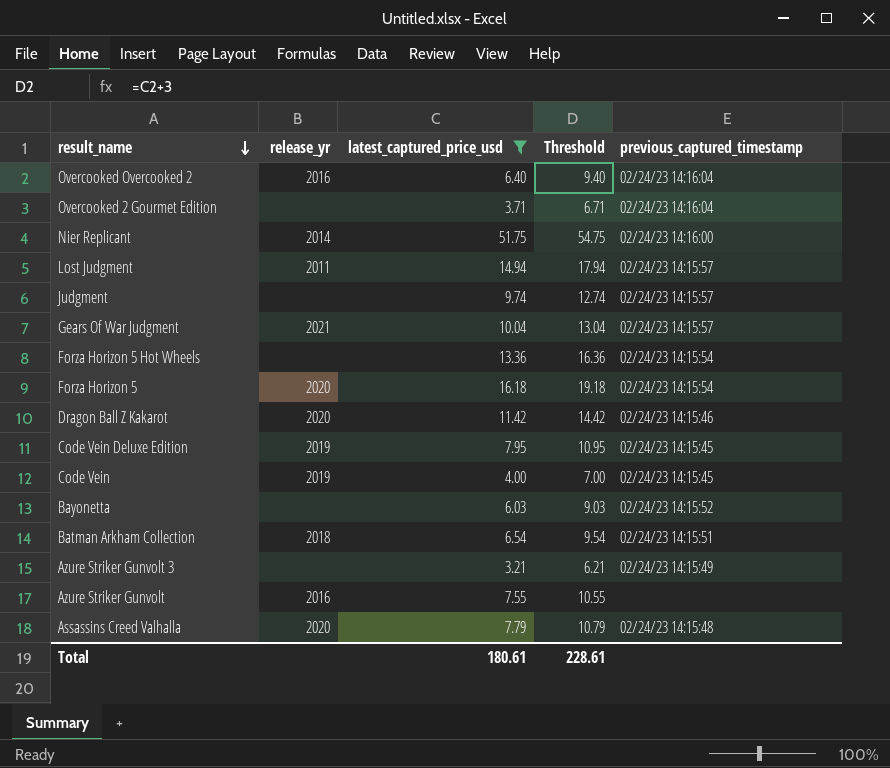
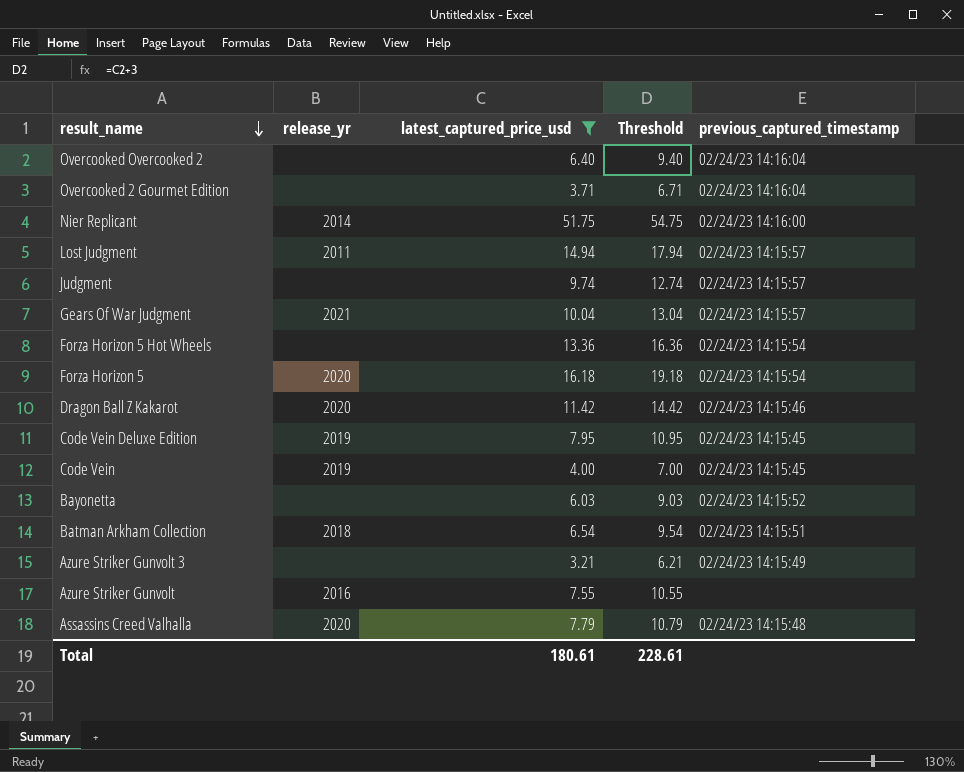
Overcooked Overcooked 2 | release_yr: 2016 -> none

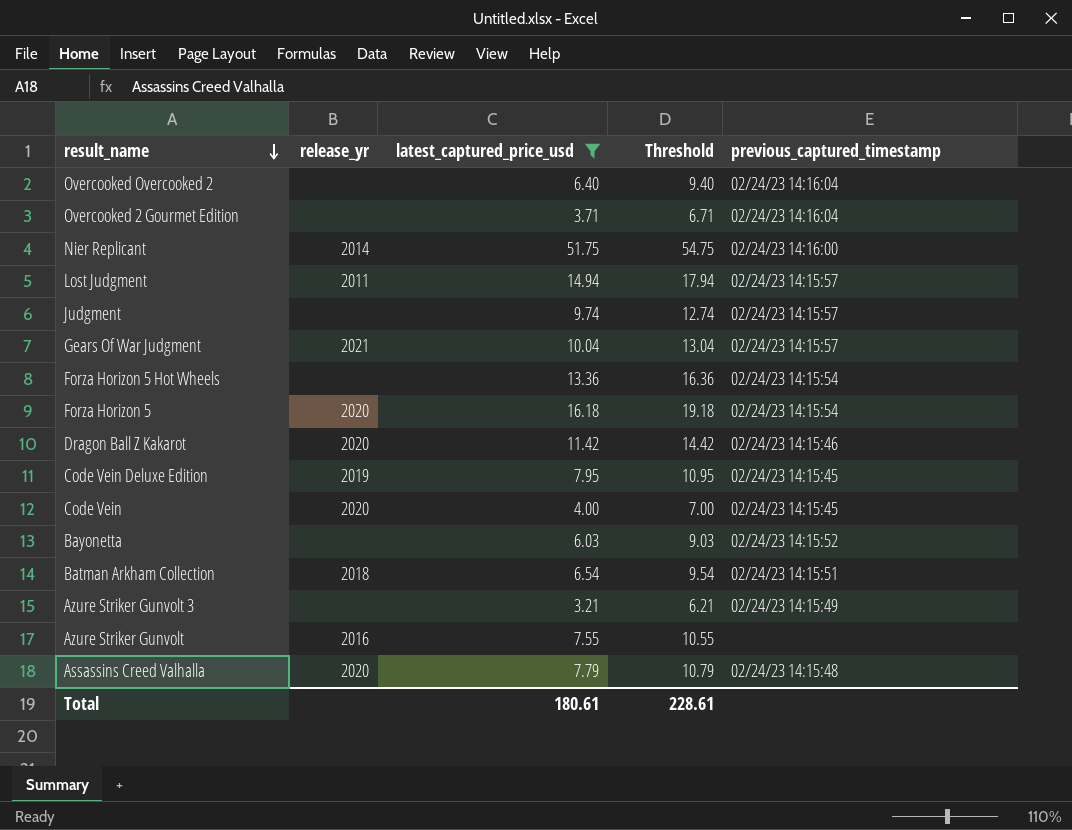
Code Vein | release_yr: 2019 -> 2020

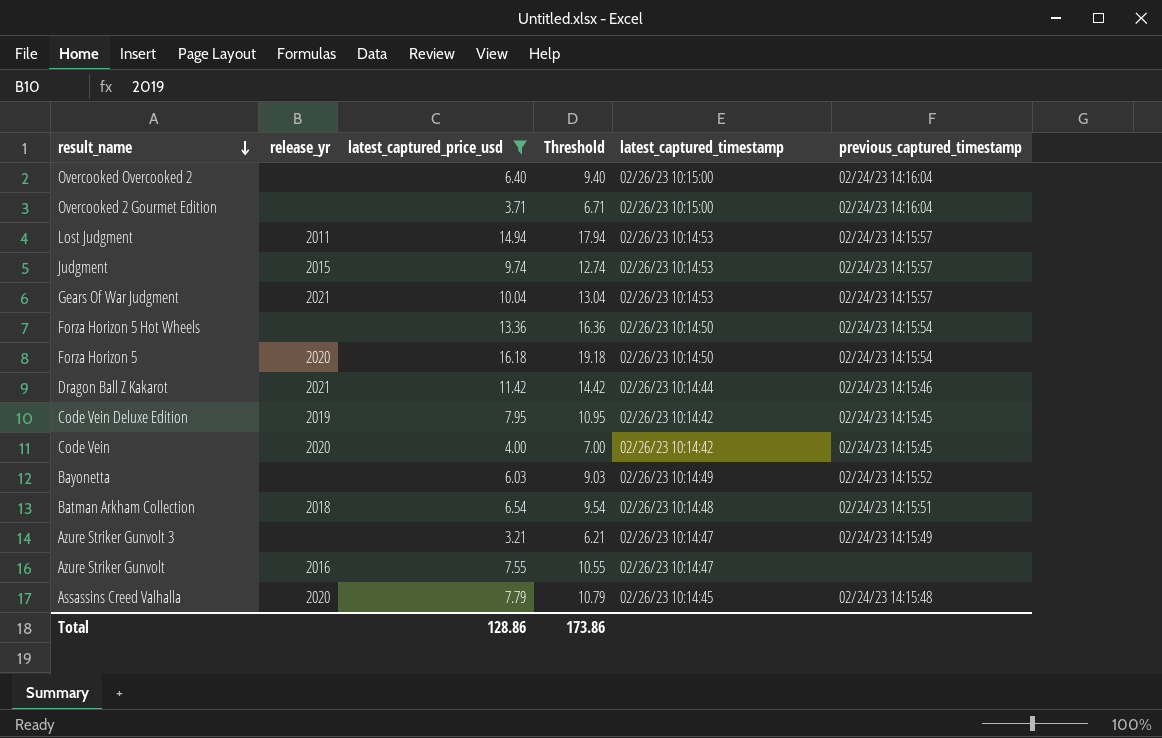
column latest_captured_timestamp | position: none -> 5
row Nier Replicant: 2014 | 51.75 | 54.75 | 02/24/23 14:16:00 -> none
Judgment | release_yr: none -> 2015
Dragon Ball Z Kakarot | release_yr: 2020 -> 2021
Total | latest_captured_price_usd: 180.61 -> 128.86
Total | Threshold: 228.61 -> 173.86

